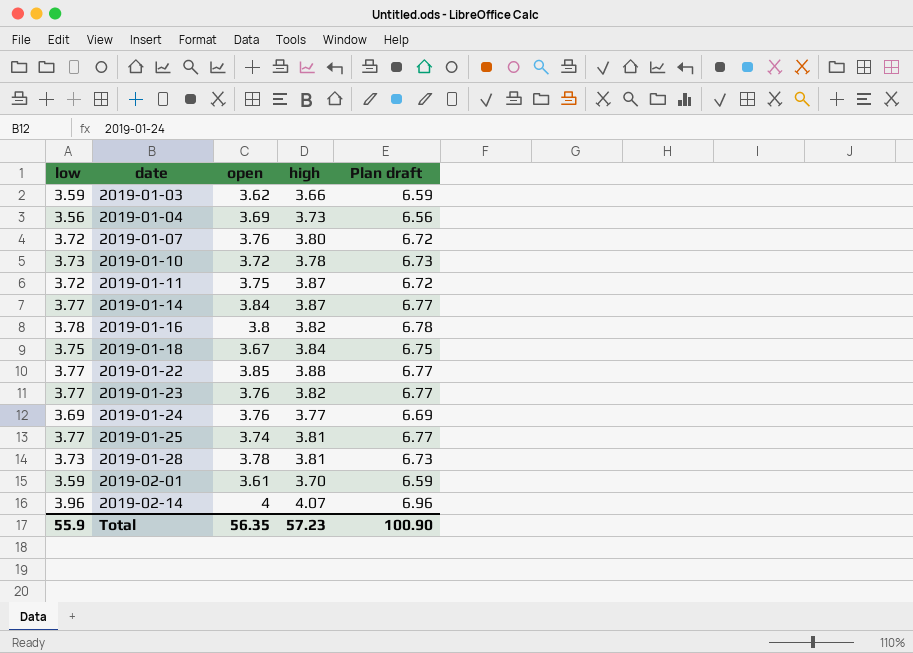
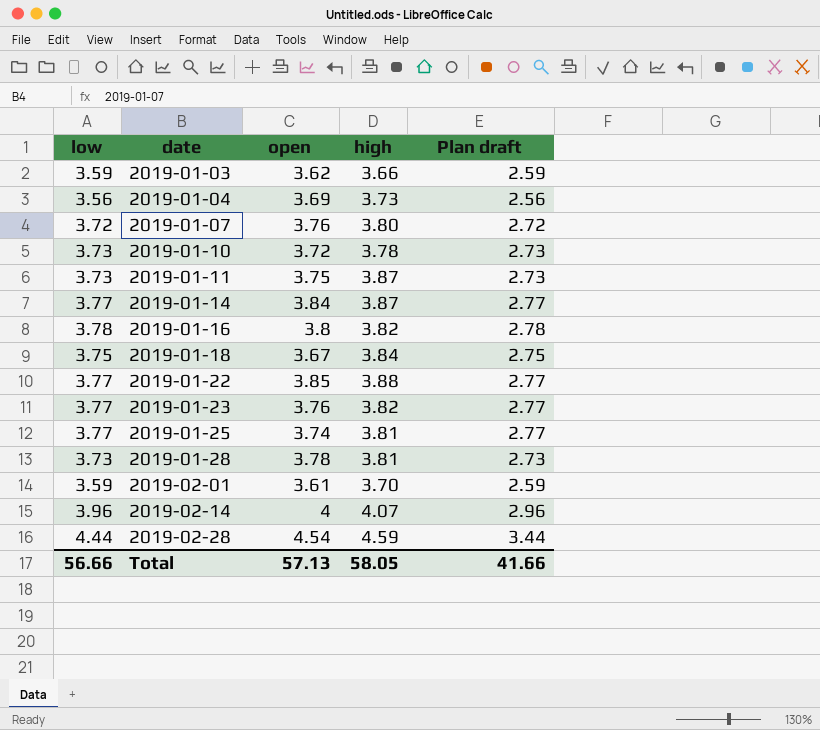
column Plan draft | formula: [low] + 3 -> [low] - 1
row 2019-01-24: 3.69 | 3.76 | 3.77 | 6.69 -> none
2019-01-11 | low: 3.72 -> 3.73
row 2019-02-28: none -> 4.44 | 4.54 | 4.59 | 3.44
Total | low: 55.9 -> 56.66
Total | open: 56.35 -> 57.13
Total | high: 57.23 -> 58.05
Total | Plan draft: 100.90 -> 41.66

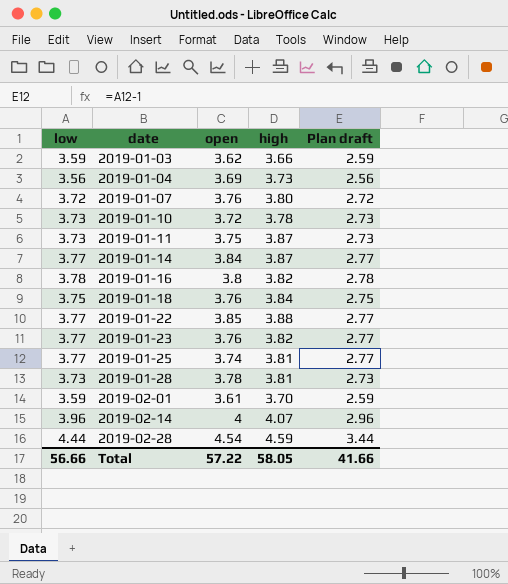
2019-01-18 | open: 3.67 -> 3.76
Total | open: 57.13 -> 57.22

